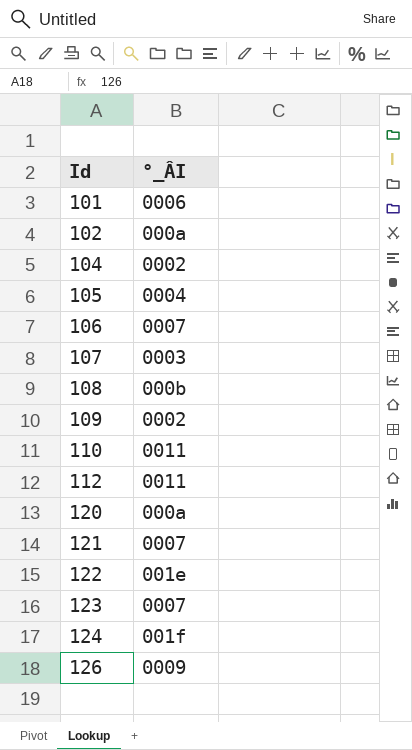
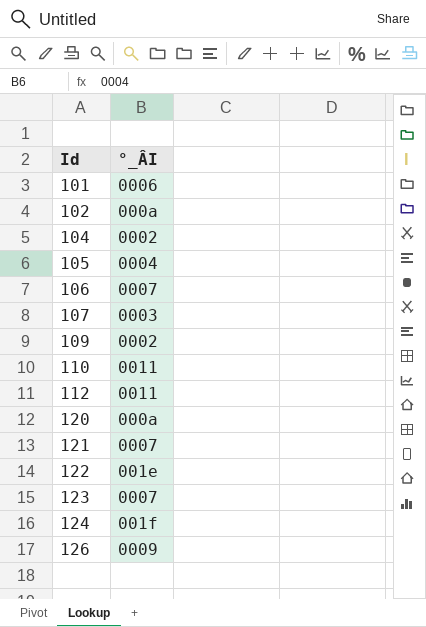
row 108: 000b -> none

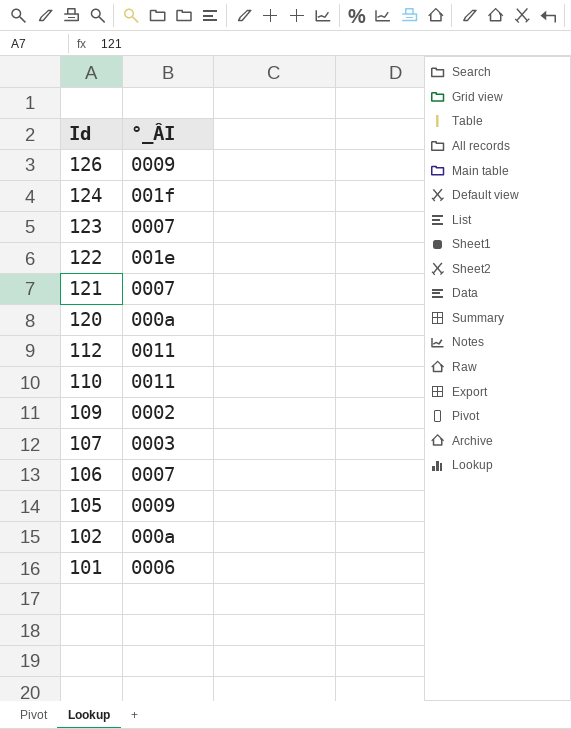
row order: Id ascending -> Id descending
row 104: 0002 -> none
105 | °_ÂI: 0004 -> 0009

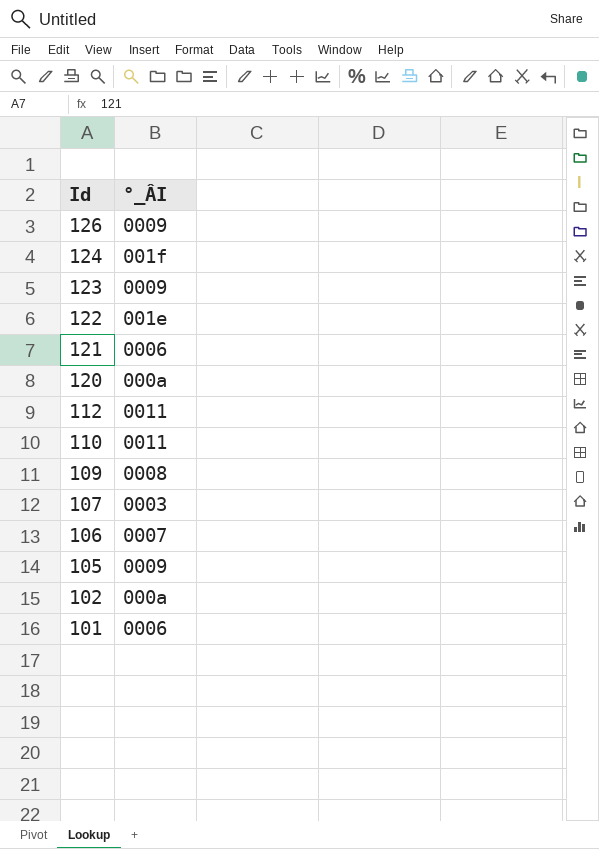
123 | °_ÂI: 0007 -> 0009
121 | °_ÂI: 0007 -> 0006
109 | °_ÂI: 0002 -> 0008

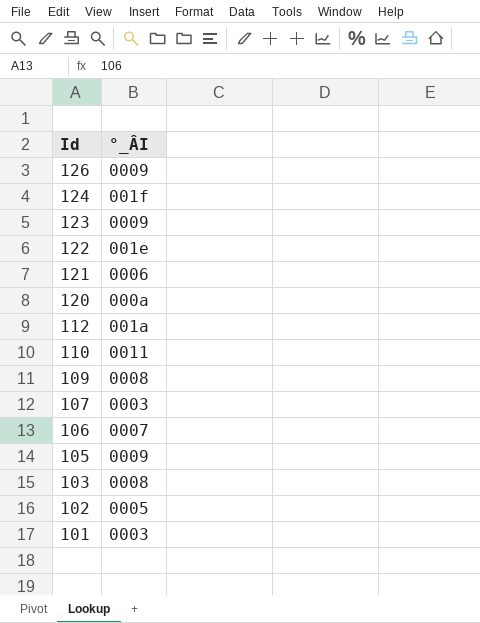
112 | °_ÂI: 0011 -> 001a
row 103: none -> 0008
102 | °_ÂI: 000a -> 0005
101 | °_ÂI: 0006 -> 0003

